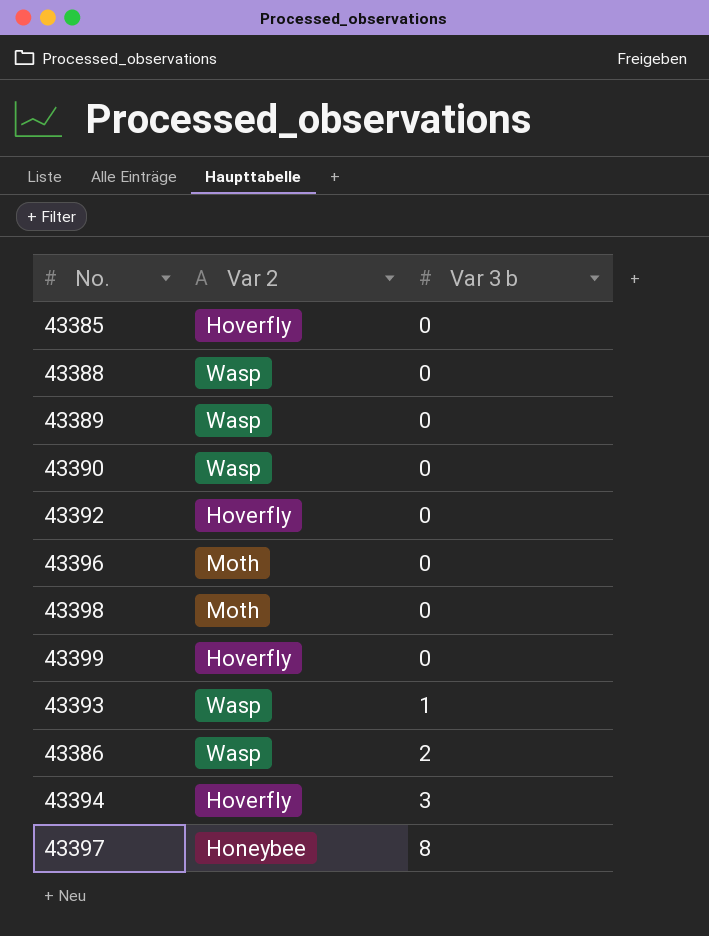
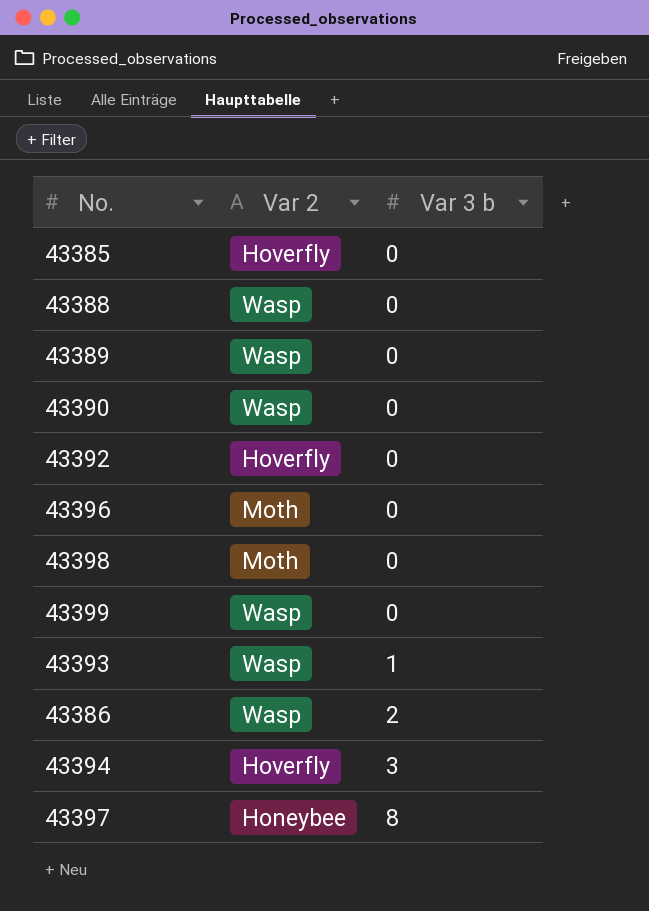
43399 | Var 2: Hoverfly -> Wasp

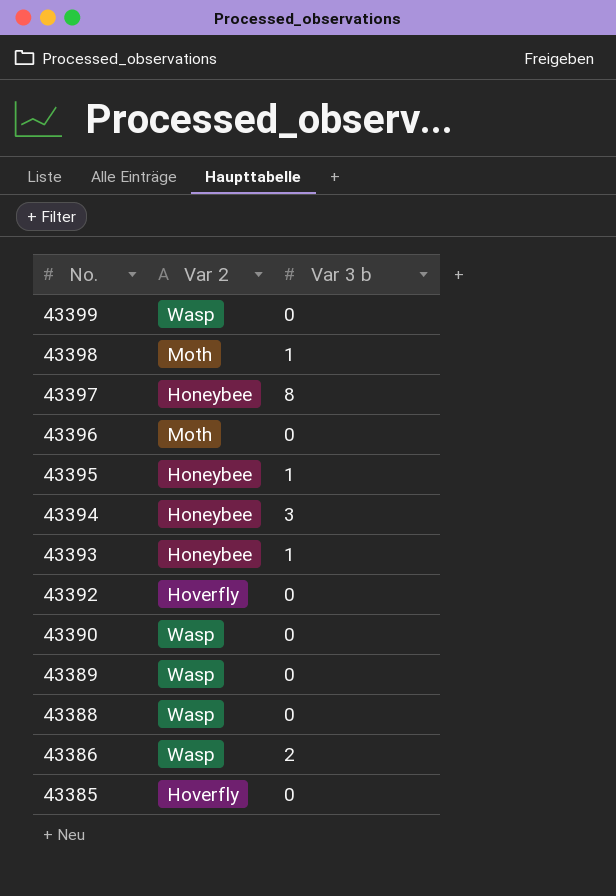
row order: Var 3 b ascending -> No. descending
43398 | Var 3 b: 0 -> 1
row 43395: none -> Honeybee | 1
43394 | Var 2: Hoverfly -> Honeybee
43393 | Var 2: Wasp -> Honeybee

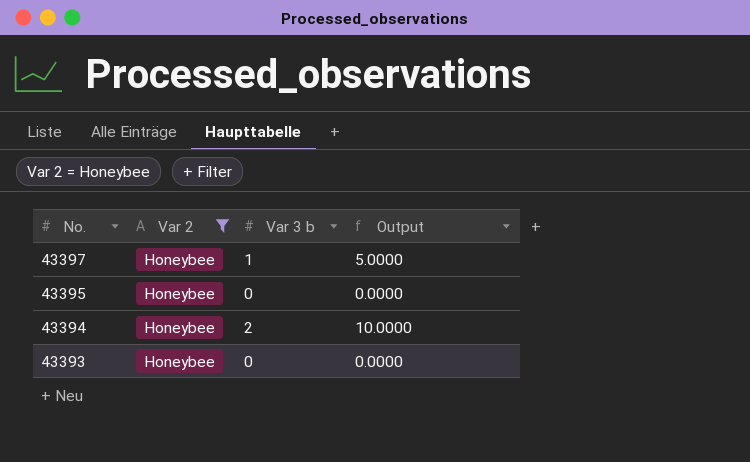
filter: none -> Var 2 = Honeybee
column Output | formula: none -> [Var 3 b] * 5
43397 | Var 3 b: 8 -> 1
43395 | Var 3 b: 1 -> 0
43394 | Var 3 b: 3 -> 2
43393 | Var 3 b: 1 -> 0

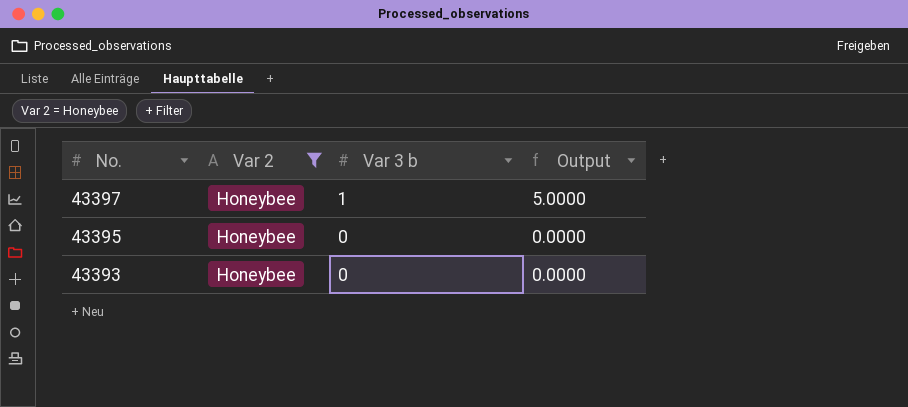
row 43394: Honeybee | 2 | 10.0000 -> none

